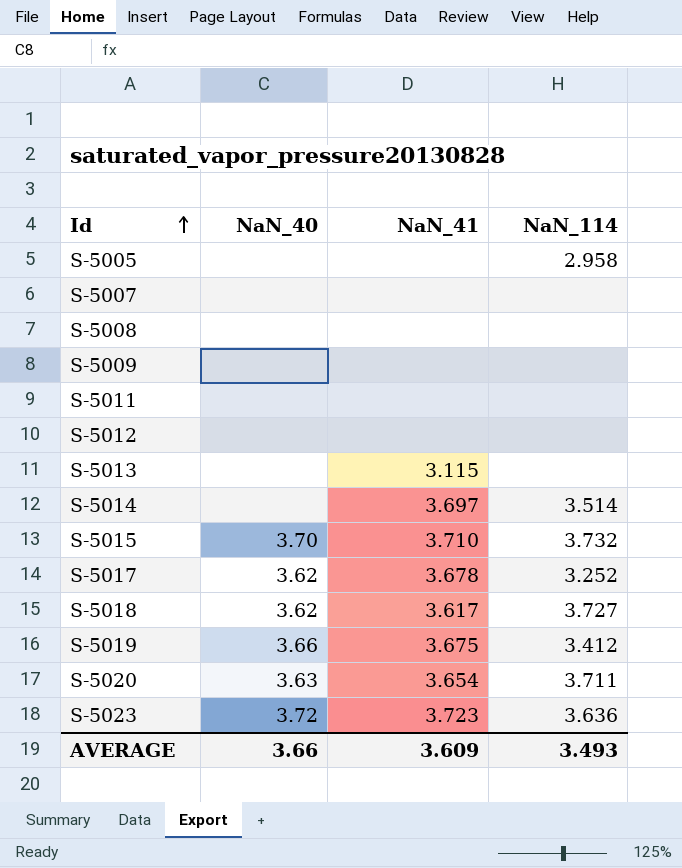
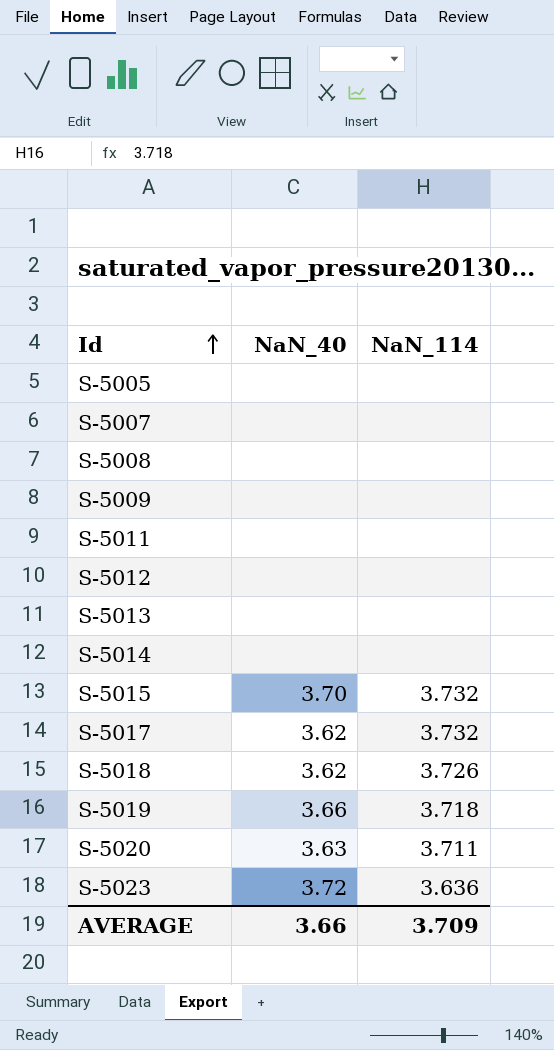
column NaN_41 | position: 3 -> none
S-5005 | NaN_114: 2.958 -> none
S-5014 | NaN_114: 3.514 -> none
S-5017 | NaN_114: 3.252 -> 3.732
S-5018 | NaN_114: 3.727 -> 3.726
S-5019 | NaN_114: 3.412 -> 3.718
AVERAGE | NaN_114: 3.493 -> 3.709

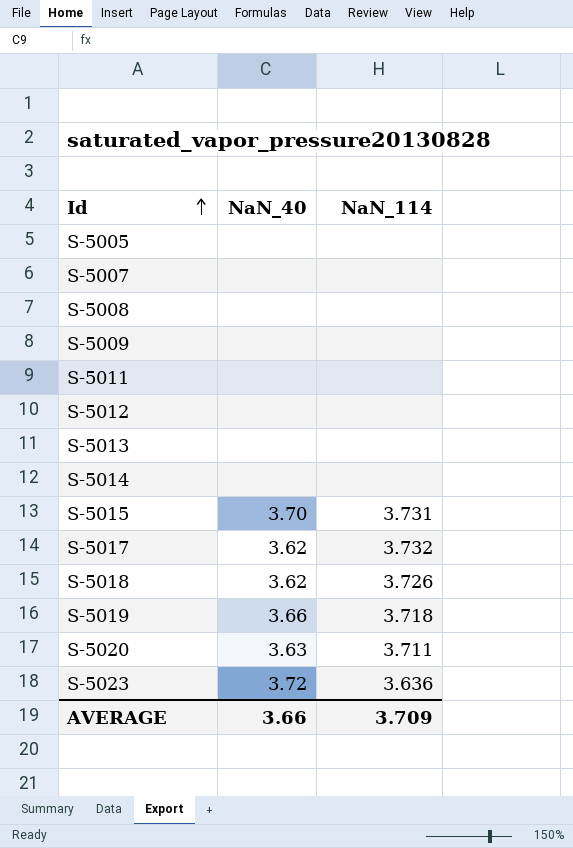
S-5015 | NaN_114: 3.732 -> 3.731

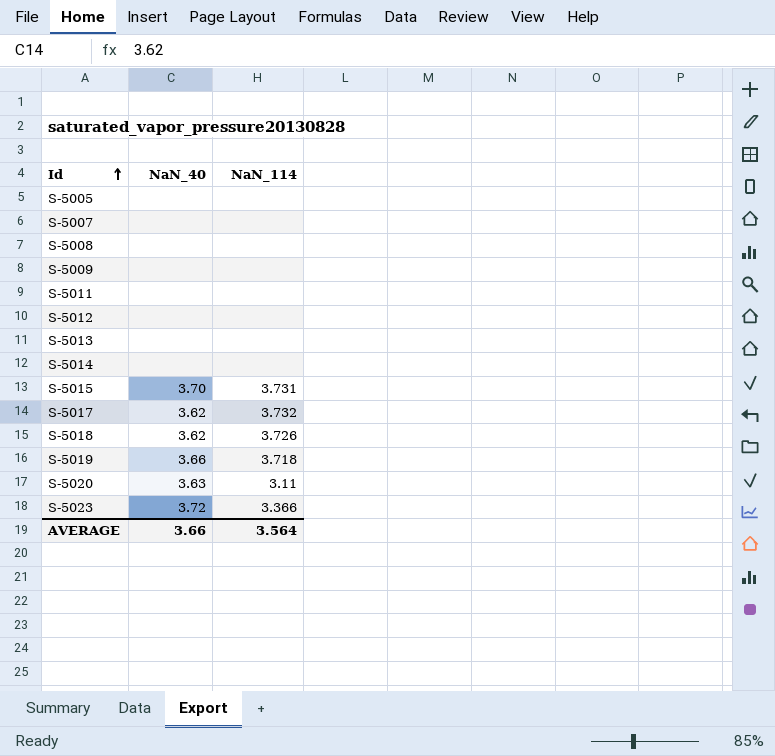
S-5020 | NaN_114: 3.711 -> 3.11
S-5023 | NaN_114: 3.636 -> 3.366
AVERAGE | NaN_114: 3.709 -> 3.564

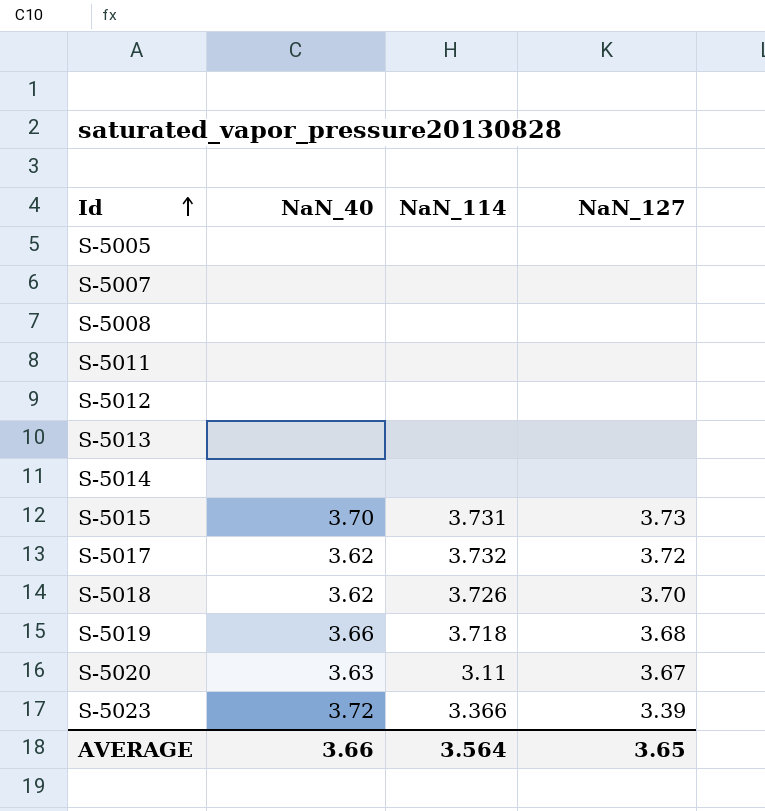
column NaN_127 | position: none -> 4
row S-5009: none | none -> none

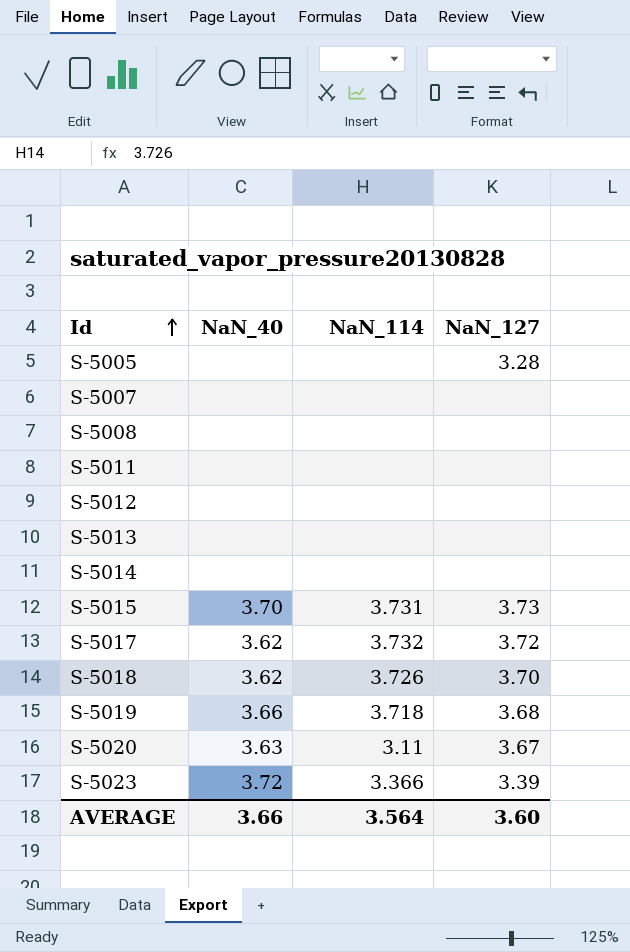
S-5005 | NaN_127: none -> 3.28
AVERAGE | NaN_127: 3.65 -> 3.60

